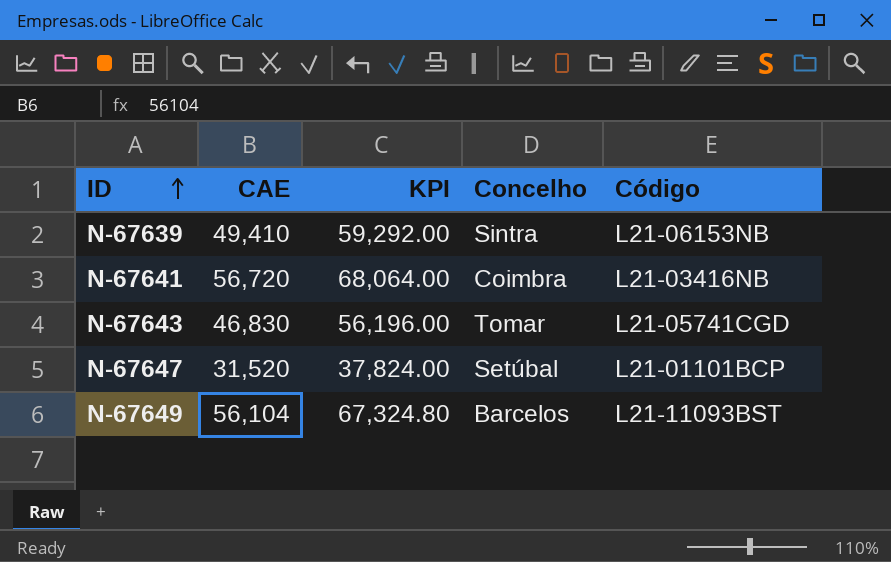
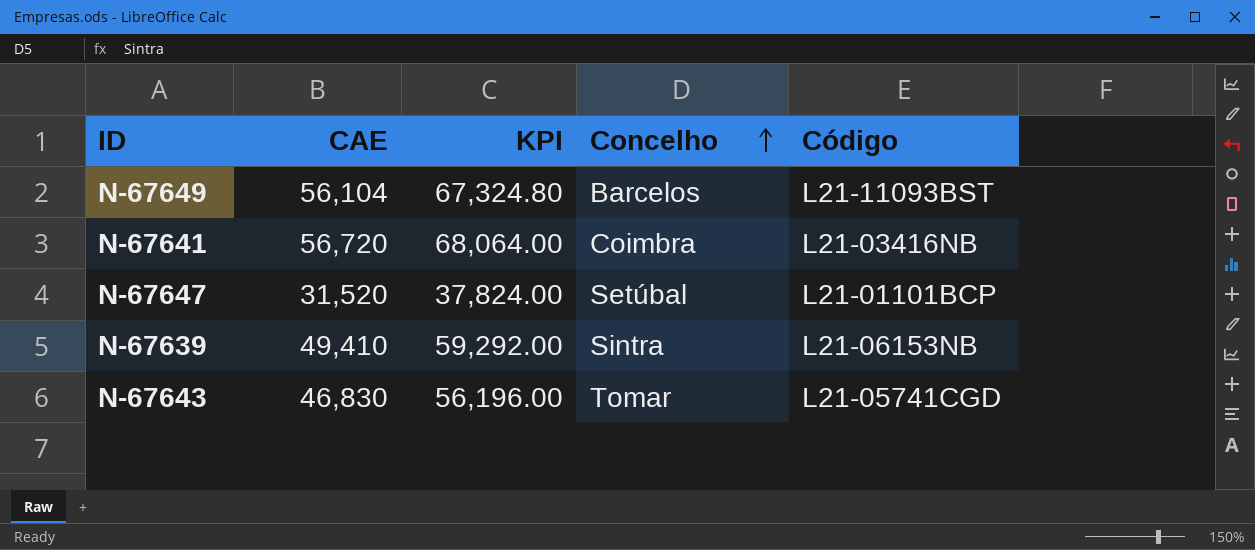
row order: ID ascending -> Concelho ascending

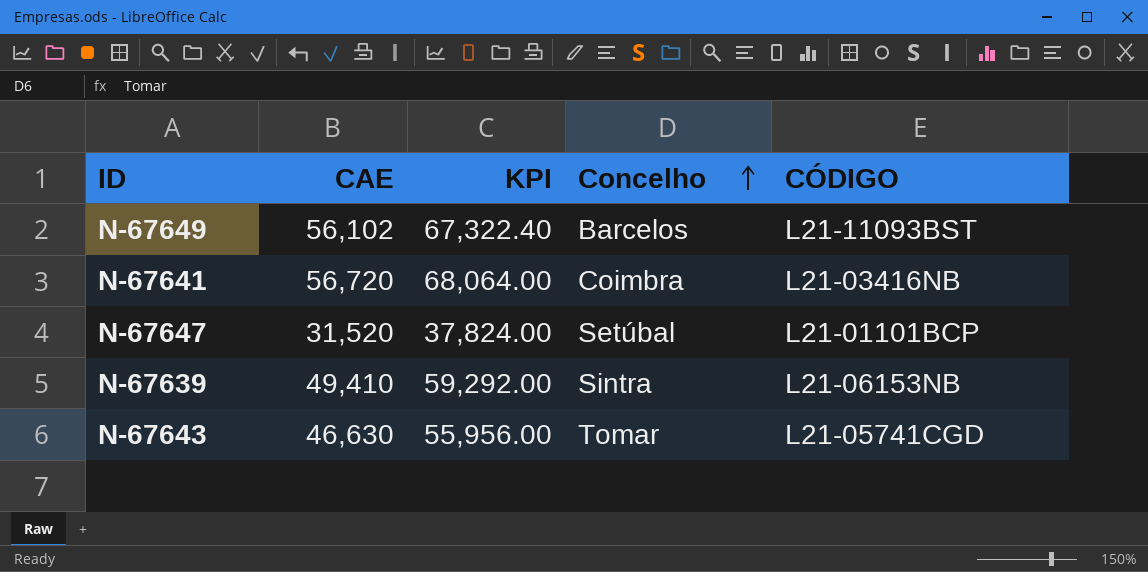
column name: Código -> CÓDIGO
N-67649 | CAE: 56,104 -> 56,102
N-67649 | KPI: 67,324.80 -> 67,322.40
N-67643 | CAE: 46,830 -> 46,630
N-67643 | KPI: 56,196.00 -> 55,956.00

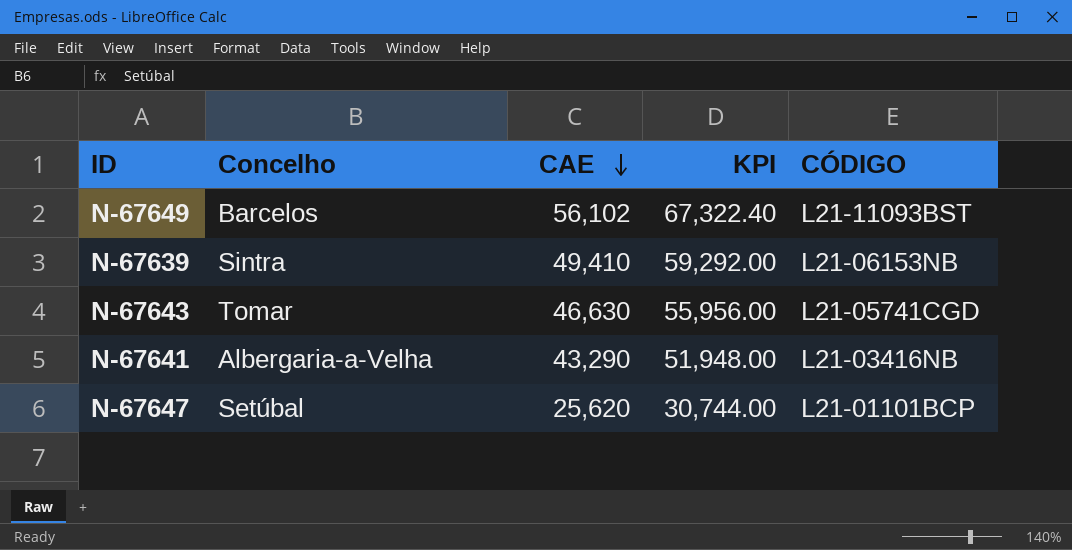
row order: Concelho ascending -> CAE descending
column Concelho | position: 4 -> 2
N-67641 | Concelho: Coimbra -> Albergaria-a-Velha
N-67641 | CAE: 56,720 -> 43,290
N-67641 | KPI: 68,064.00 -> 51,948.00
N-67647 | CAE: 31,520 -> 25,620
N-67647 | KPI: 37,824.00 -> 30,744.00

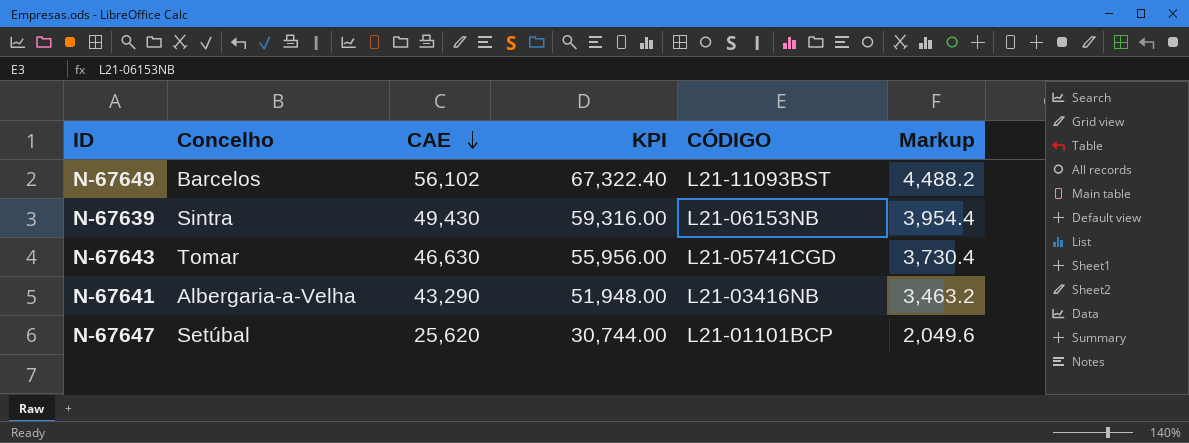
column Markup | formula: none -> [CAE] * 0.08
N-67639 | CAE: 49,410 -> 49,430
N-67639 | KPI: 59,292.00 -> 59,316.00

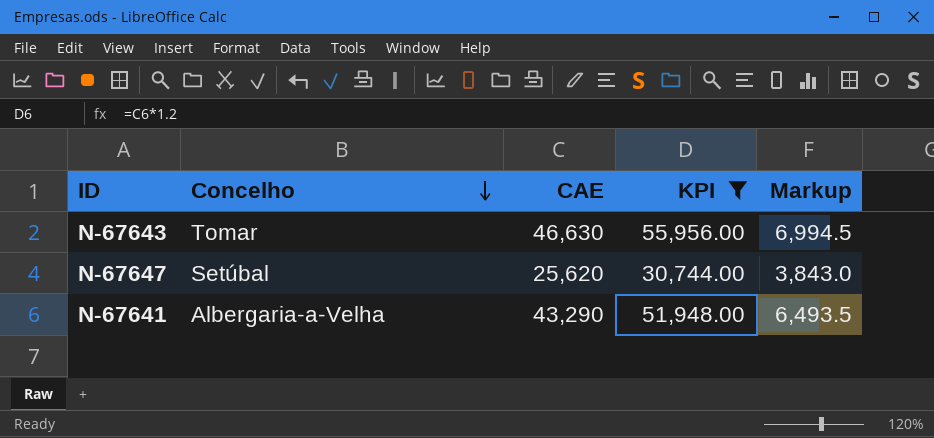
filter: none -> KPI <= 55,956.00
row order: CAE descending -> Concelho descending
column CÓDIGO | position: 5 -> none
column Markup | formula: [CAE] * 0.08 -> [CAE] * 0.15

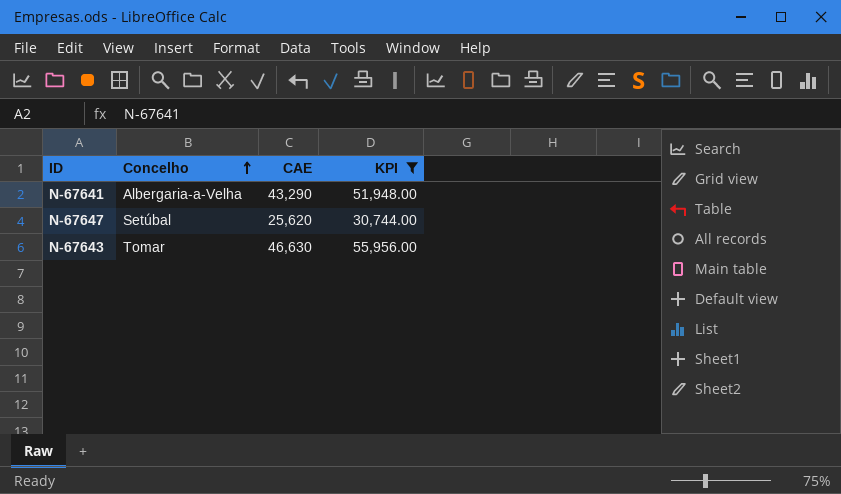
row order: Concelho descending -> Concelho ascending
column Markup | formula: [CAE] * 0.15 -> none

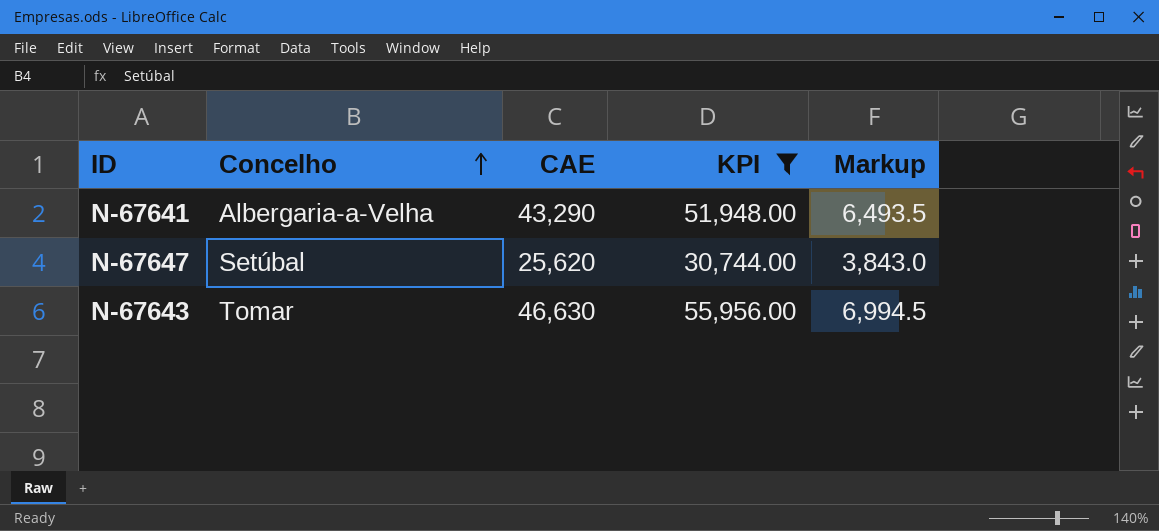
column Markup | formula: none -> [CAE] * 0.15

